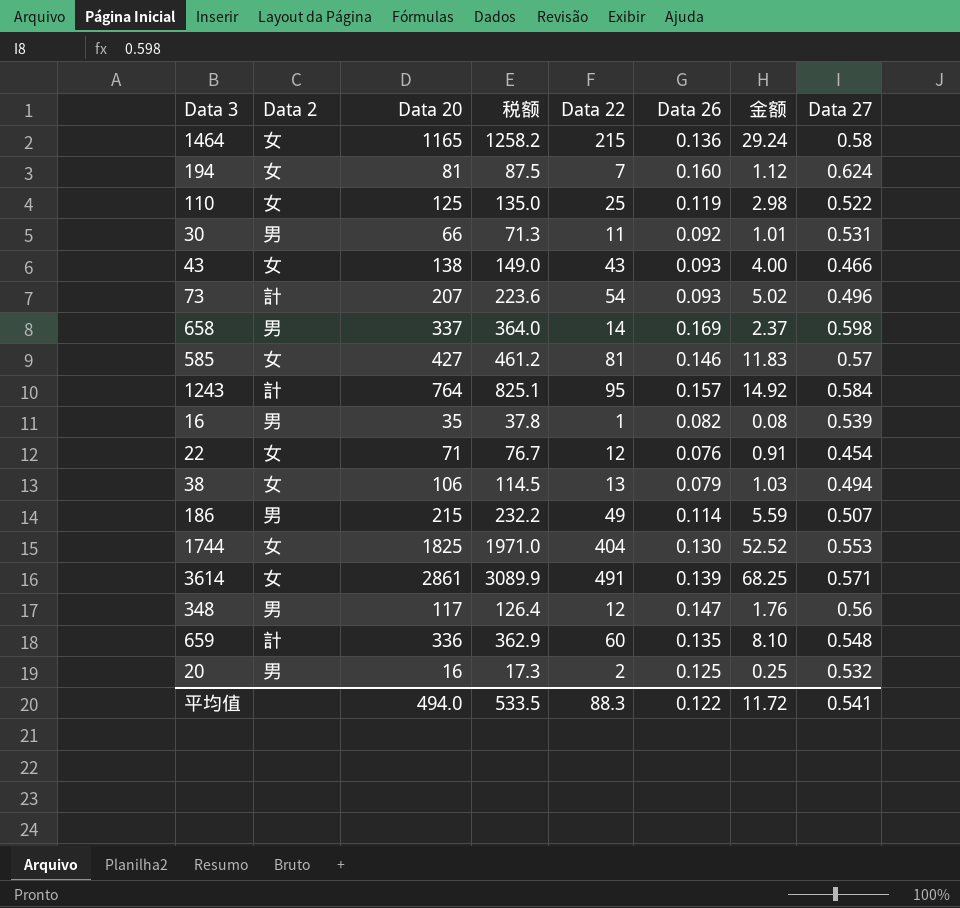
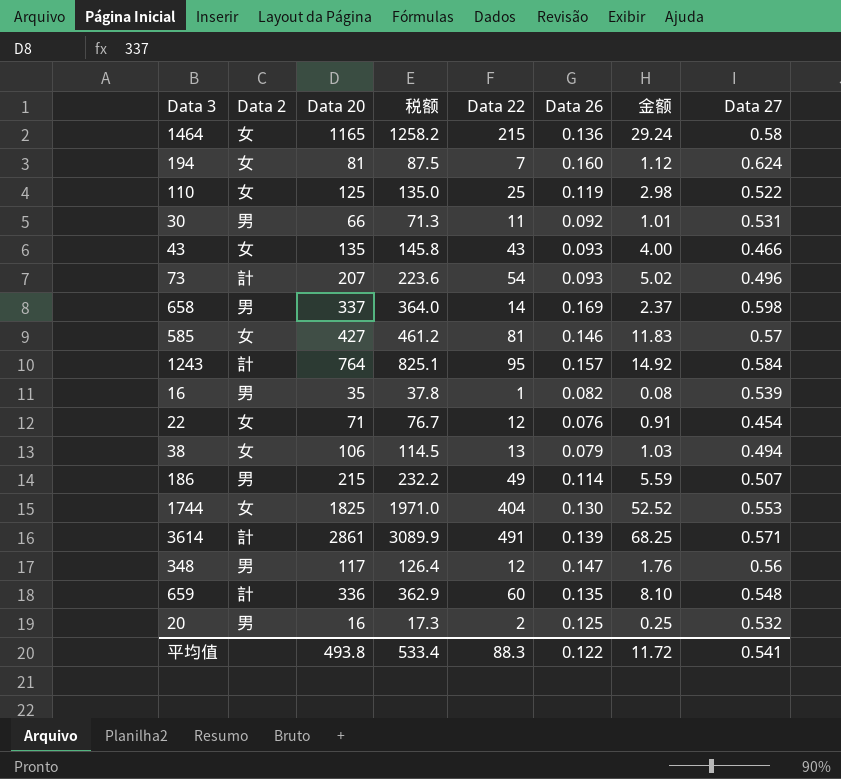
43 | Data 20: 138 -> 135
43 | 税额: 149.0 -> 145.8
3614 | Data 2: 女 -> 計
平均值 | Data 20: 494.0 -> 493.8
平均值 | 税额: 533.5 -> 533.4

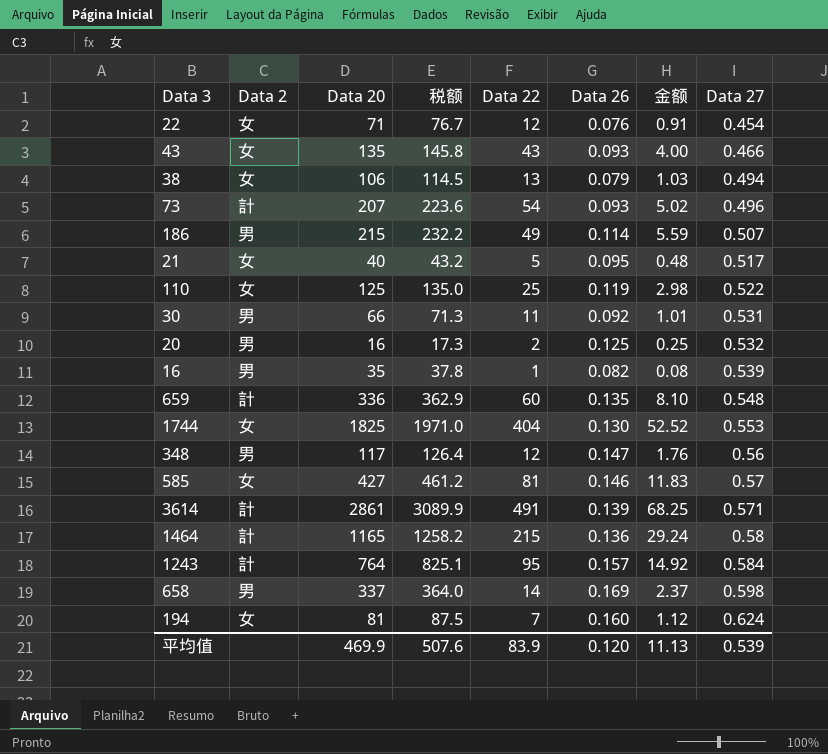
row order: none -> Data 27 ascending
row 21: none -> 女 | 40 | 43.2 | 5 | 0.095 | 0.48 | 0.517
1464 | Data 2: 女 -> 計
平均值 | Data 20: 493.8 -> 469.9
平均值 | 税额: 533.4 -> 507.6
平均值 | Data 22: 88.3 -> 83.9
平均值 | Data 26: 0.122 -> 0.120
平均值 | 金额: 11.72 -> 11.13
平均值 | Data 27: 0.541 -> 0.539

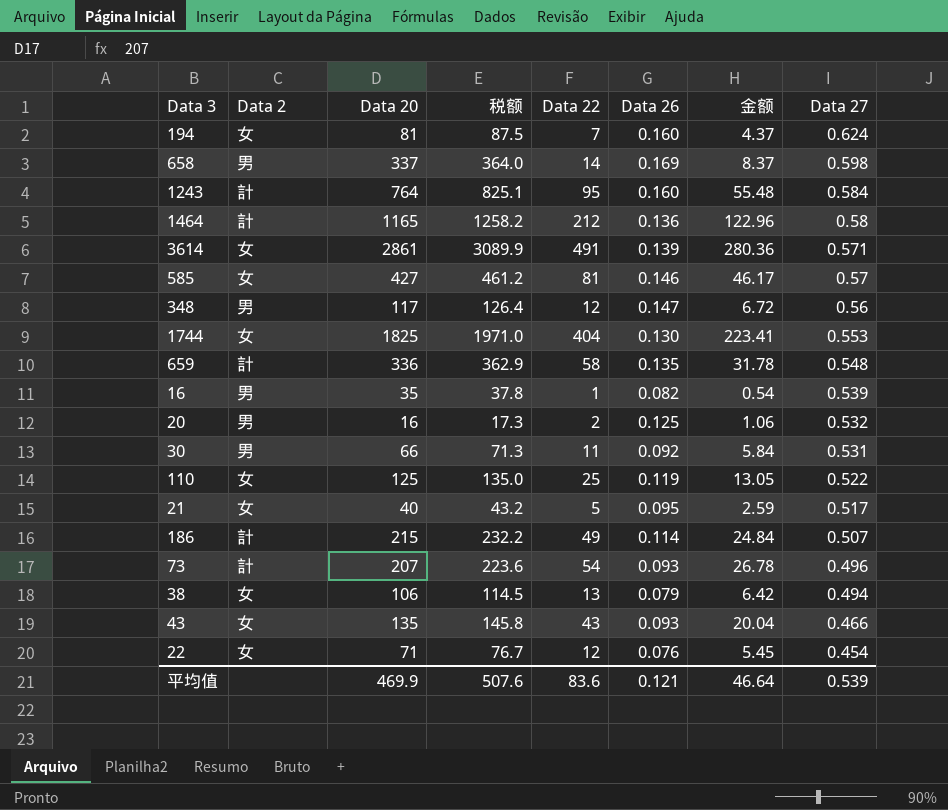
row order: Data 27 ascending -> Data 27 descending
column 金额 | formula: [Data 22] * [Data 26] -> [Data 22] * [Data 27]
1243 | Data 26: 0.157 -> 0.160
1464 | Data 22: 215 -> 212
3614 | Data 2: 計 -> 女
659 | Data 22: 60 -> 58
186 | Data 2: 男 -> 計
平均值 | Data 22: 83.9 -> 83.6
平均值 | Data 26: 0.120 -> 0.121
平均值 | 金额: 11.13 -> 46.64

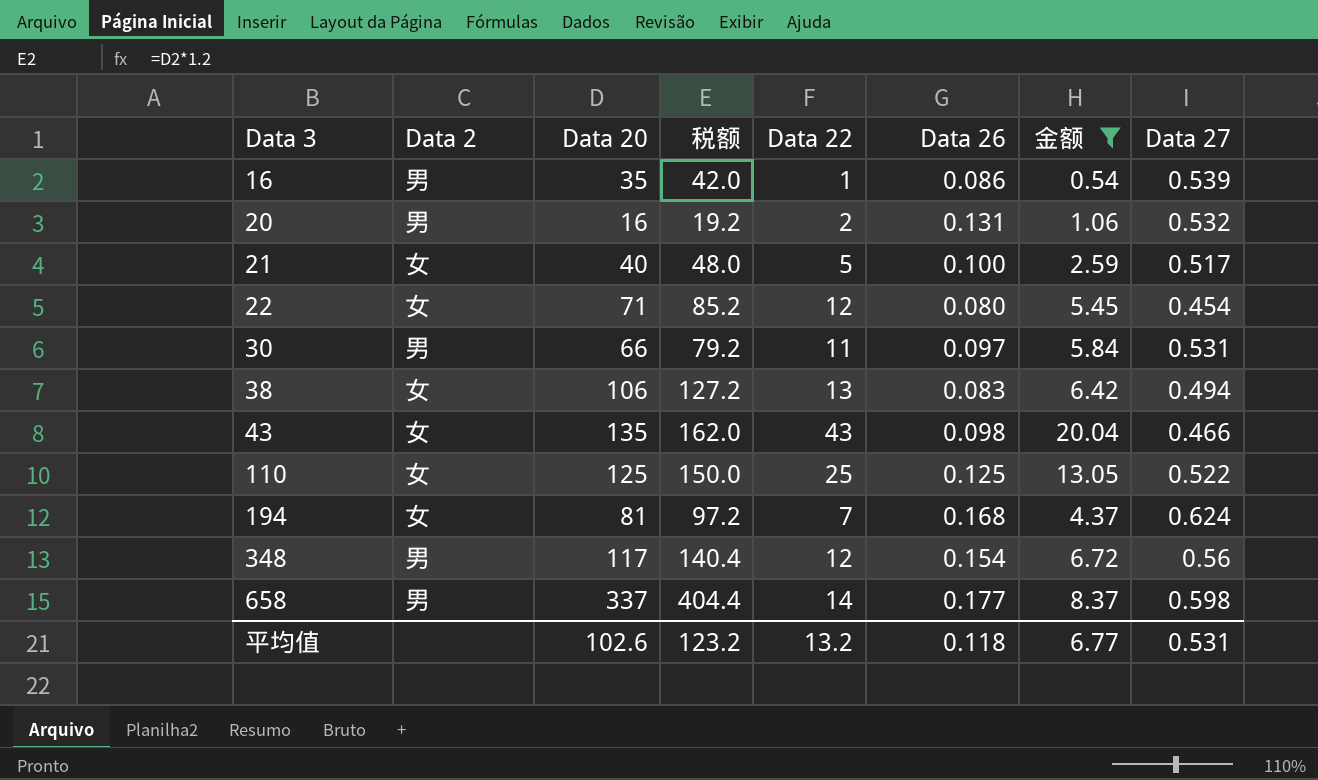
filter: none -> 金额 <= 20.04
row order: Data 27 descending -> Data 3 ascending
column 税额 | formula: [Data 20] * 1.08 -> [Data 20] * 1.2
16 | Data 26: 0.082 -> 0.086
20 | Data 26: 0.125 -> 0.131
21 | Data 26: 0.095 -> 0.100
22 | Data 26: 0.076 -> 0.080
30 | Data 26: 0.092 -> 0.097
38 | Data 26: 0.079 -> 0.083
43 | Data 26: 0.093 -> 0.098
110 | Data 26: 0.119 -> 0.125
194 | Data 26: 0.160 -> 0.168
348 | Data 26: 0.147 -> 0.154
658 | Data 26: 0.169 -> 0.177
平均值 | Data 20: 469.9 -> 102.6
平均值 | 税额: 507.6 -> 123.2
平均值 | Data 22: 83.6 -> 13.2
平均值 | Data 26: 0.121 -> 0.118
平均值 | 金额: 46.64 -> 6.77
平均值 | Data 27: 0.539 -> 0.531

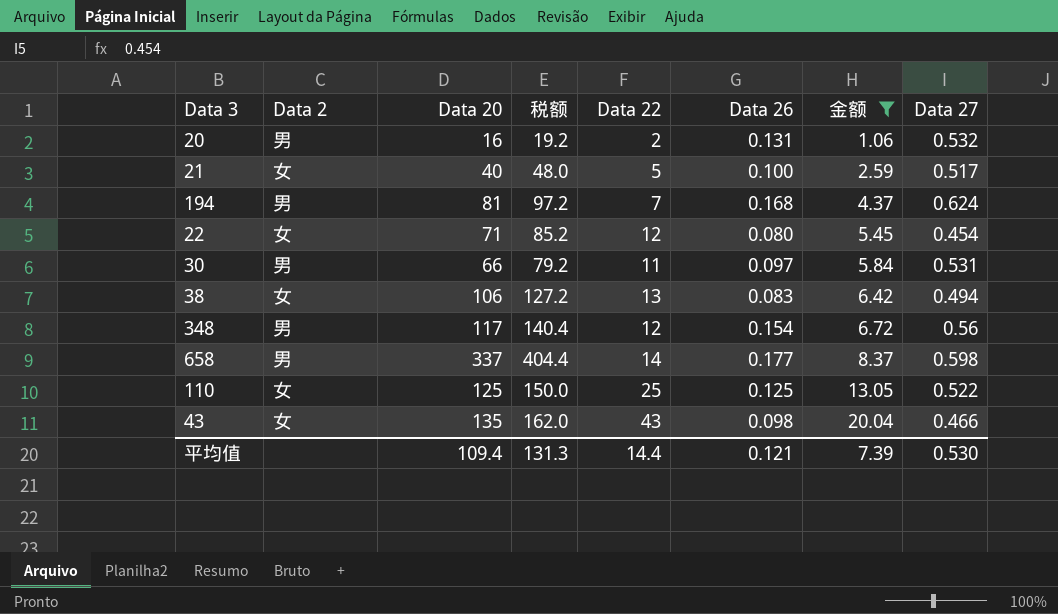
row order: Data 3 ascending -> 金额 ascending
row 16: 男 | 35 | 42.0 | 1 | 0.086 | 0.54 | 0.539 -> none
194 | Data 2: 女 -> 男
平均值 | Data 20: 102.6 -> 109.4
平均值 | 税额: 123.2 -> 131.3
平均值 | Data 22: 13.2 -> 14.4
平均值 | Data 26: 0.118 -> 0.121
平均值 | 金额: 6.77 -> 7.39
平均值 | Data 27: 0.531 -> 0.530

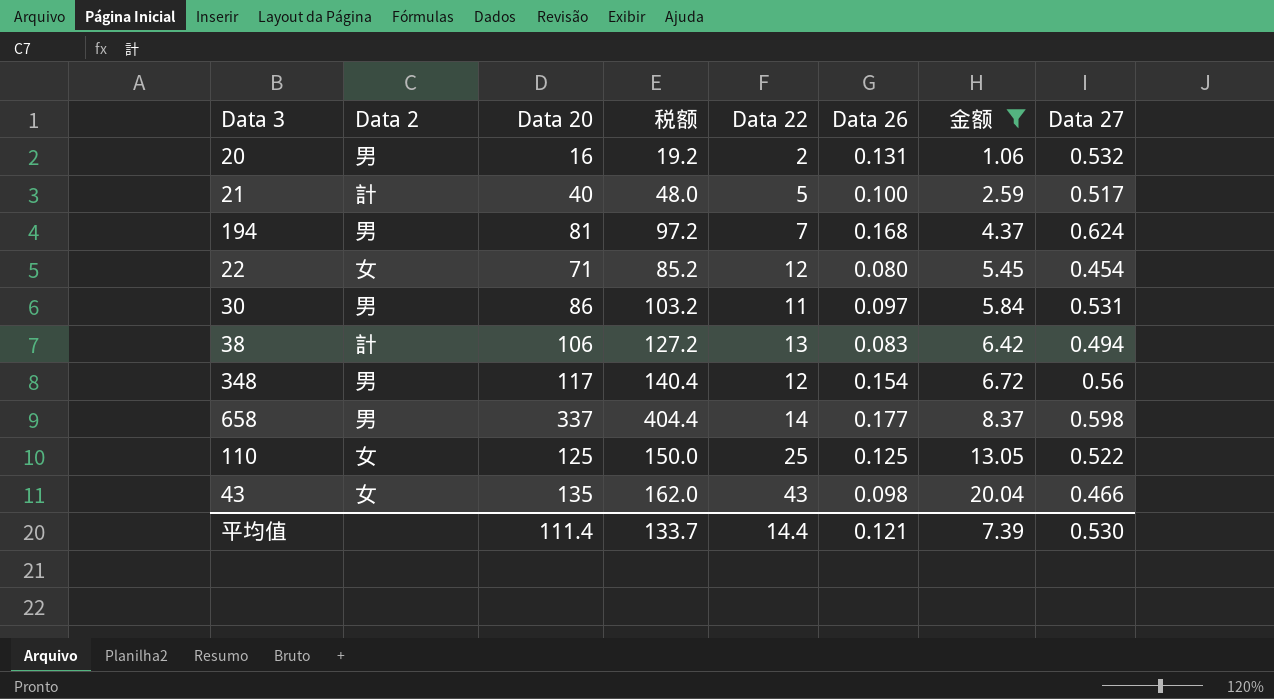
21 | Data 2: 女 -> 計
30 | Data 20: 66 -> 86
30 | 税额: 79.2 -> 103.2
38 | Data 2: 女 -> 計
平均值 | Data 20: 109.4 -> 111.4
平均值 | 税额: 131.3 -> 133.7

